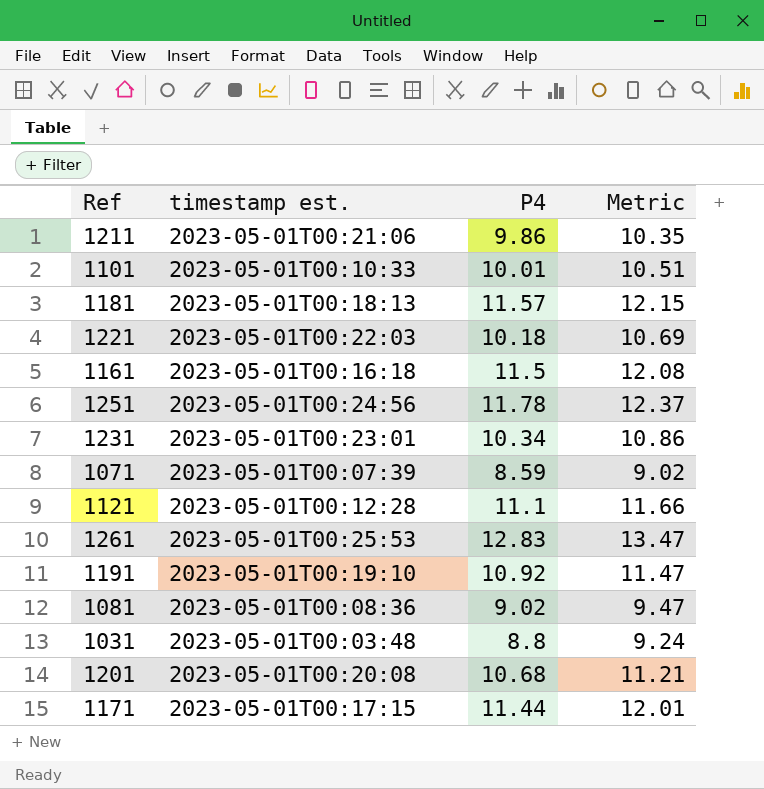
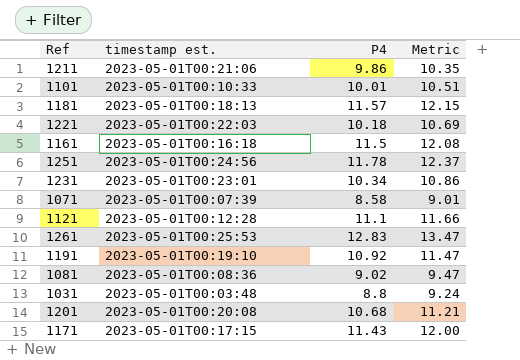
1071 | P4: 8.59 -> 8.58
1071 | Metric: 9.02 -> 9.01
1171 | P4: 11.44 -> 11.43
1171 | Metric: 12.01 -> 12.00

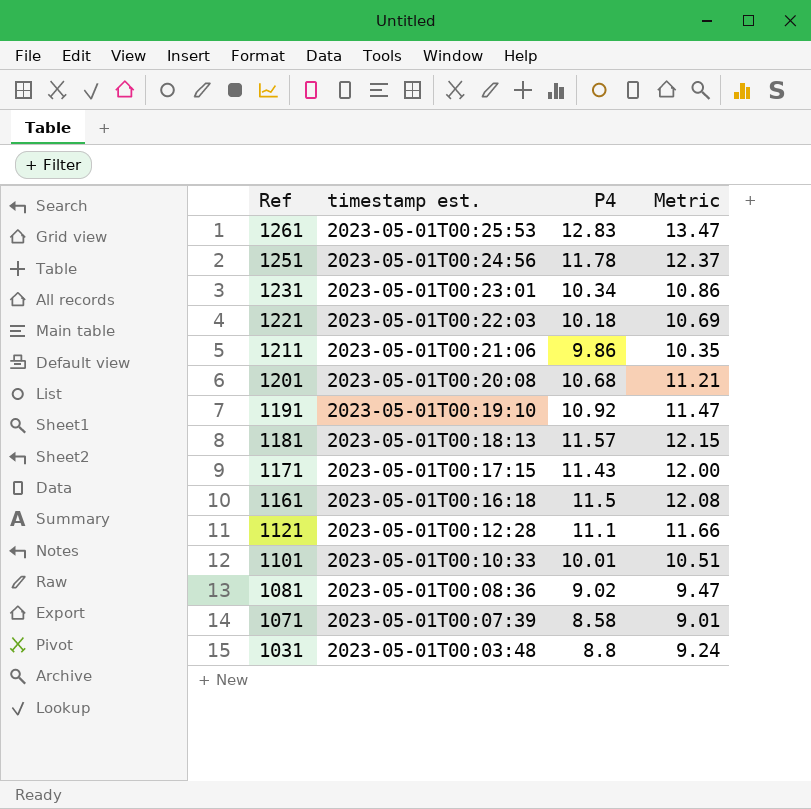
row order: none -> Ref descending

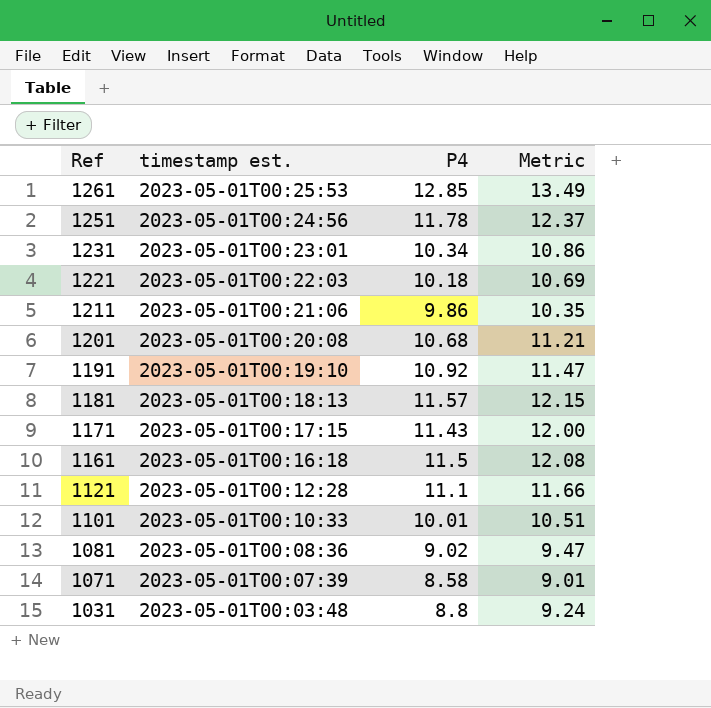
1261 | P4: 12.83 -> 12.85
1261 | Metric: 13.47 -> 13.49

